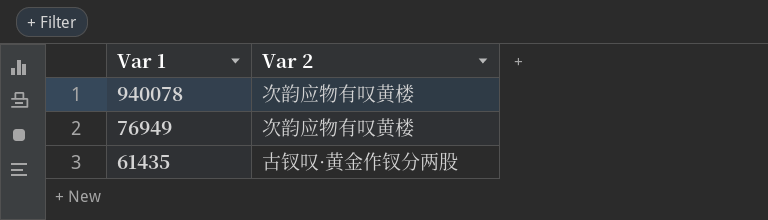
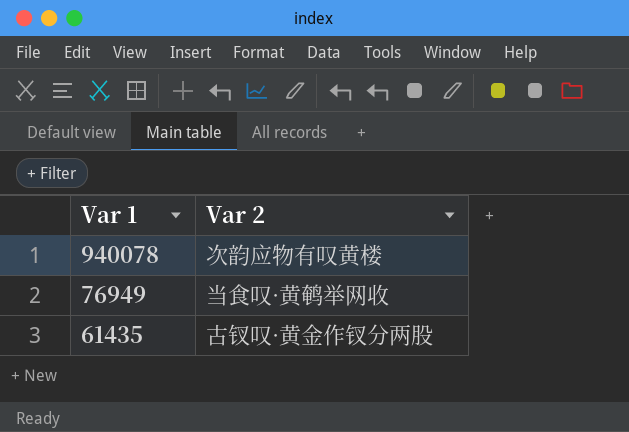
76949 | Var 2: 次韵应物有叹黄楼 -> 当食叹·黄鹌举网收

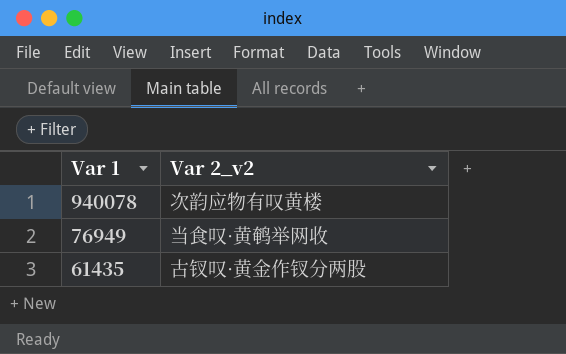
column name: Var 2 -> Var 2_v2

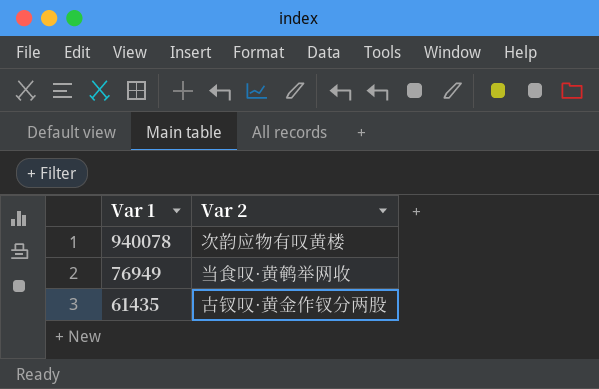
column name: Var 2_v2 -> Var 2

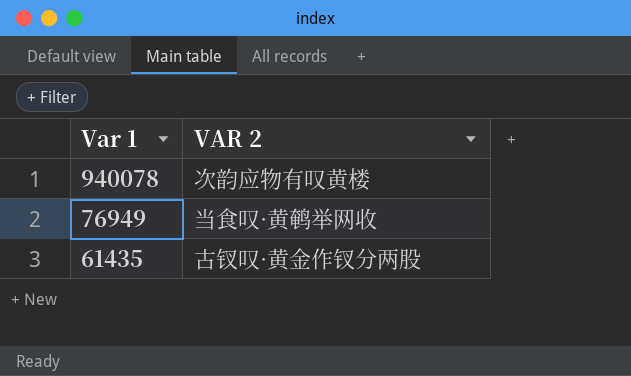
column name: Var 2 -> VAR 2

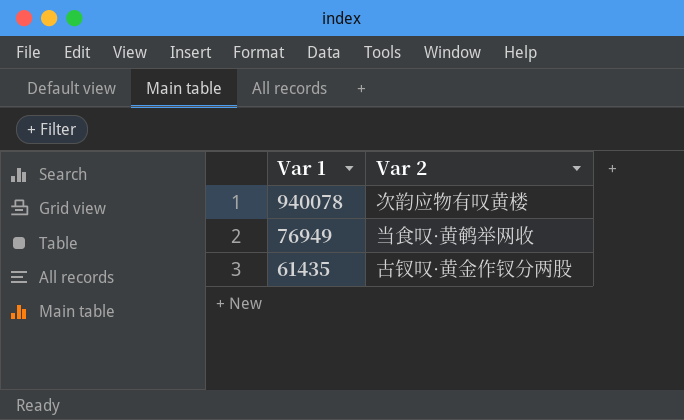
column name: VAR 2 -> Var 2

